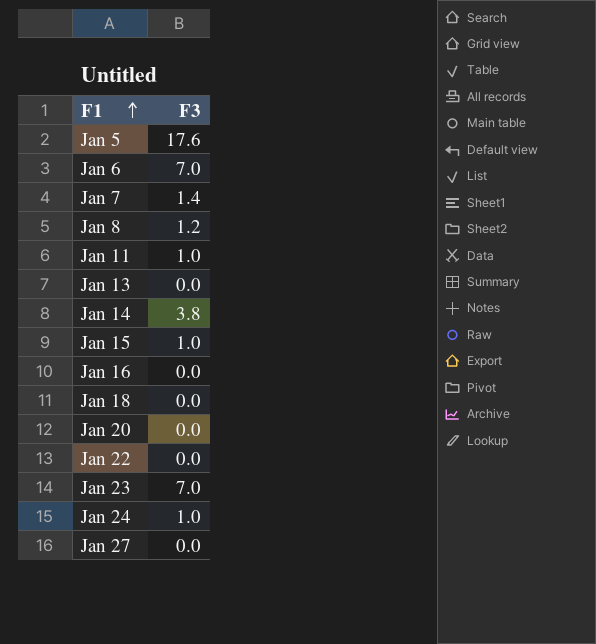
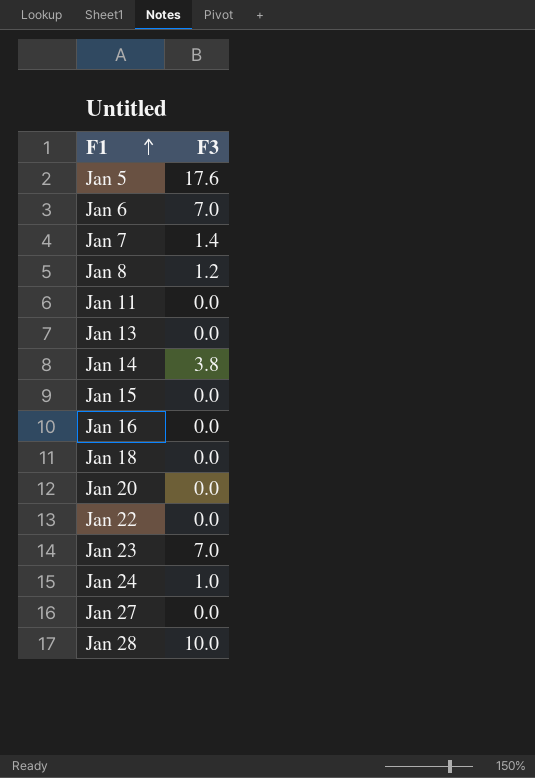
Jan 11 | F3: 1.0 -> 0.0
Jan 15 | F3: 1.0 -> 0.0
row Jan 28: none -> 10.0

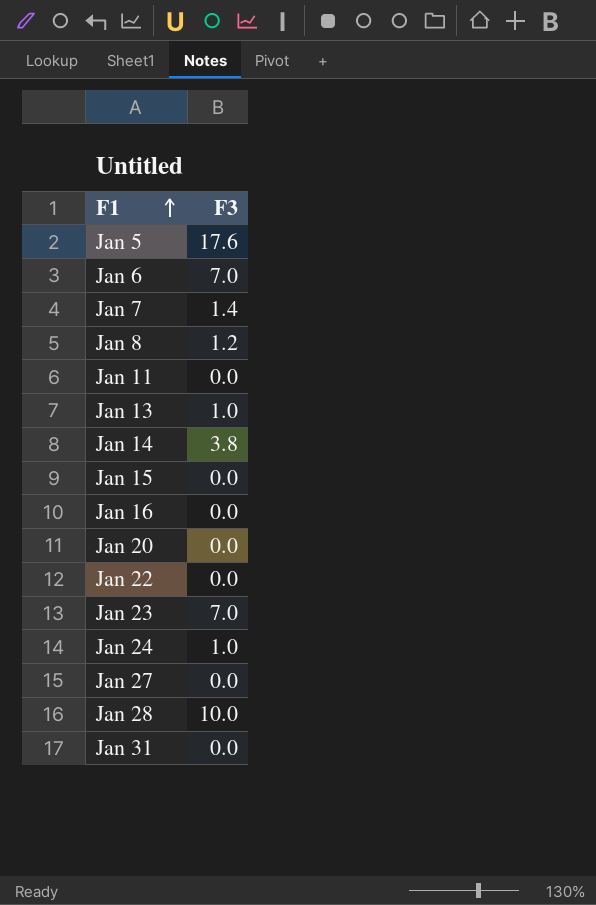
row Jan 18: 0.0 -> none
Jan 13 | F3: 0.0 -> 1.0
row Jan 31: none -> 0.0

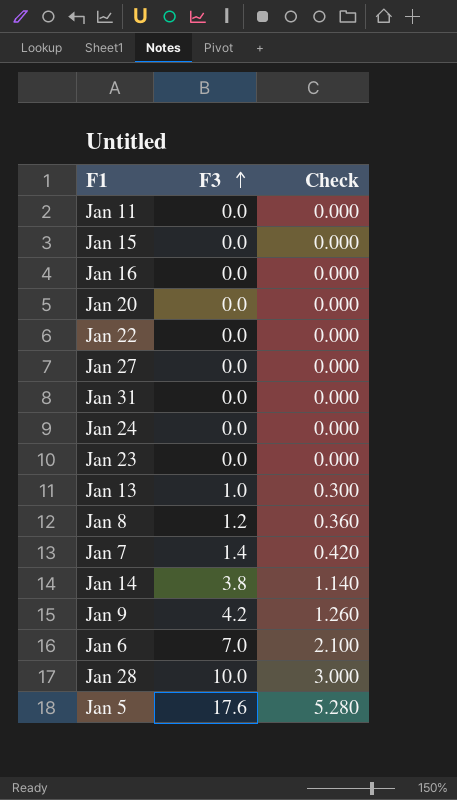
row order: F1 ascending -> F3 ascending
column Check | formula: none -> [F3] * 0.3
Jan 24 | F3: 1.0 -> 0.0
Jan 23 | F3: 7.0 -> 0.0
row Jan 9: none -> 4.2 | 1.260

